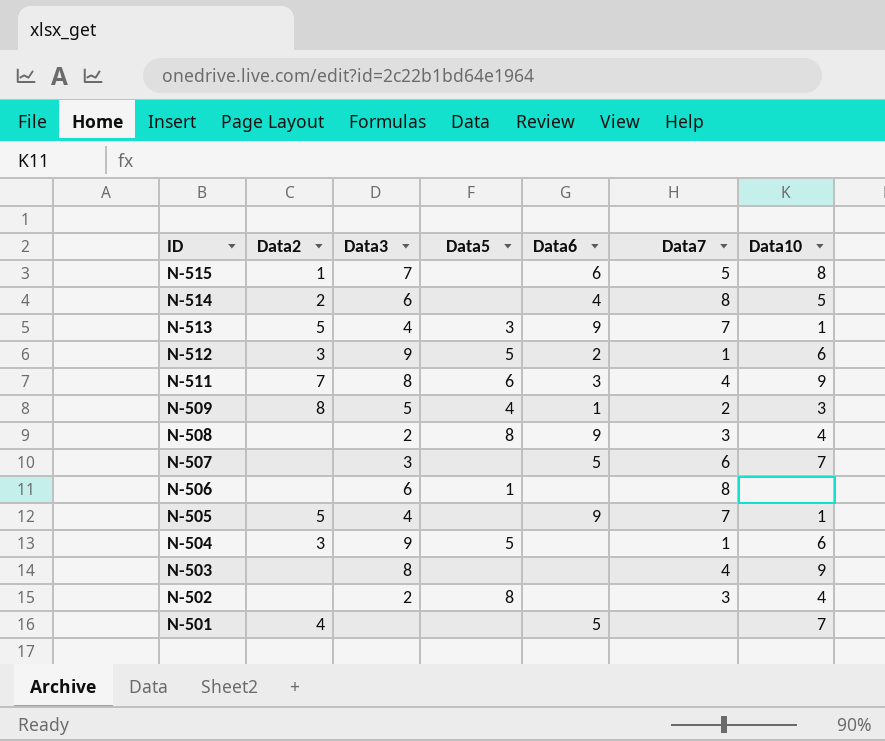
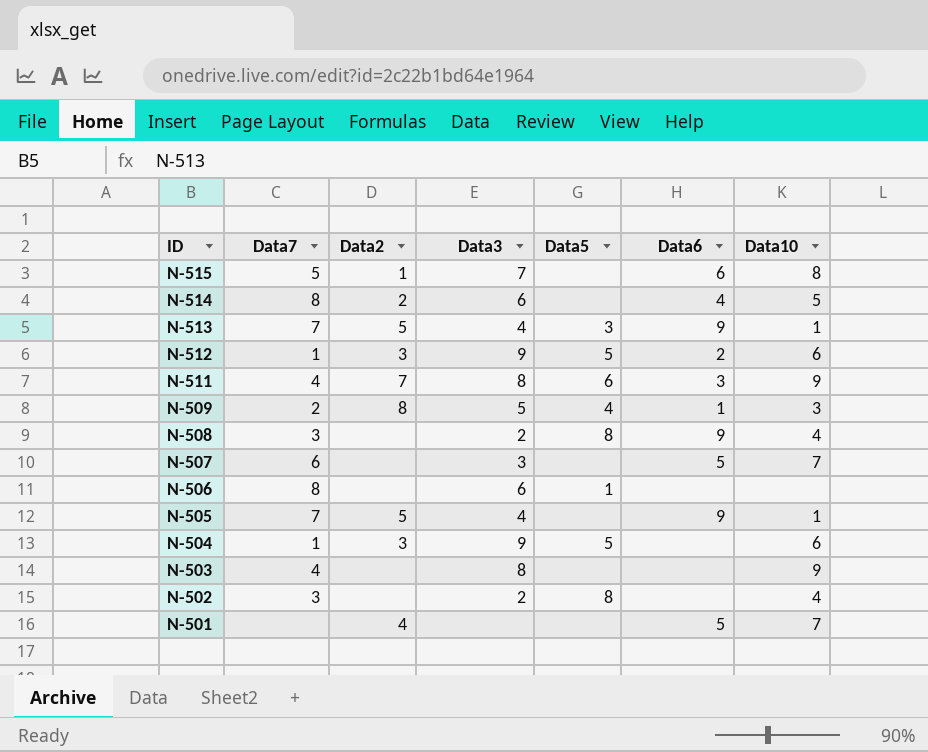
column Data7 | position: 6 -> 2

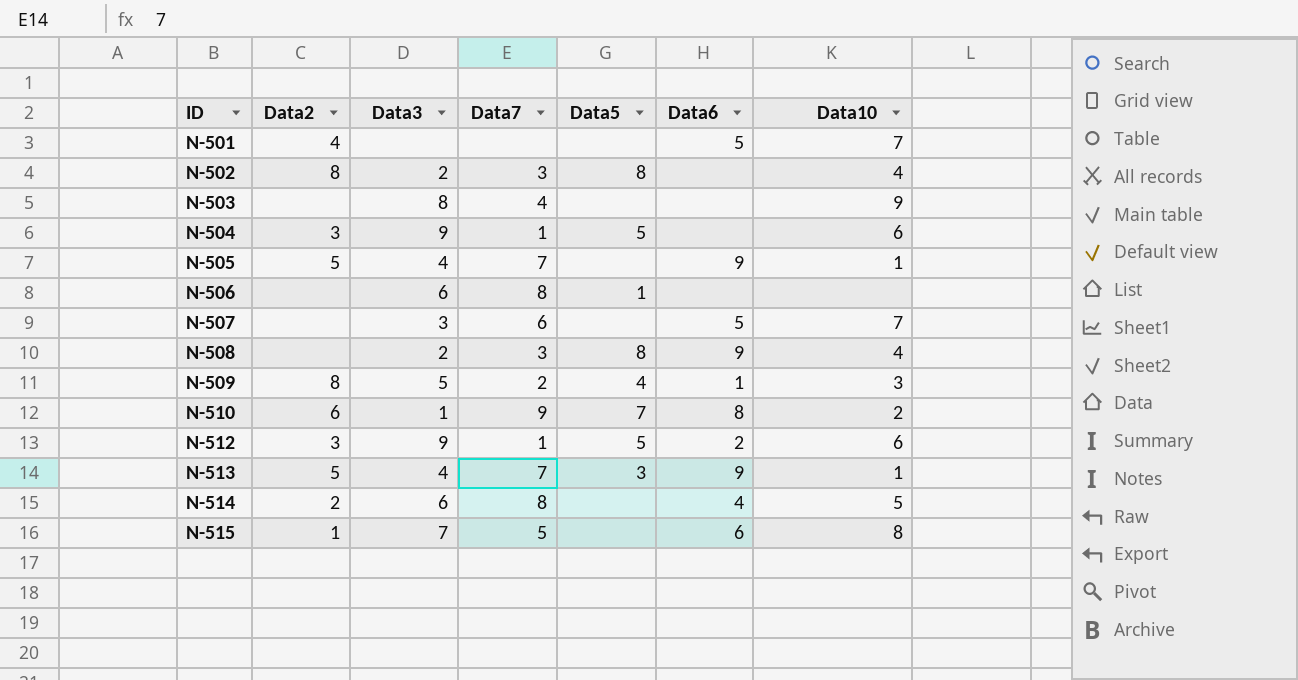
row order: ID descending -> ID ascending
column Data7 | position: 2 -> 4
row N-511: 4 | 7 | 8 | 6 | 3 | 9 -> none
N-502 | Data2: none -> 8
row N-510: none -> 6 | 1 | 9 | 7 | 8 | 2

